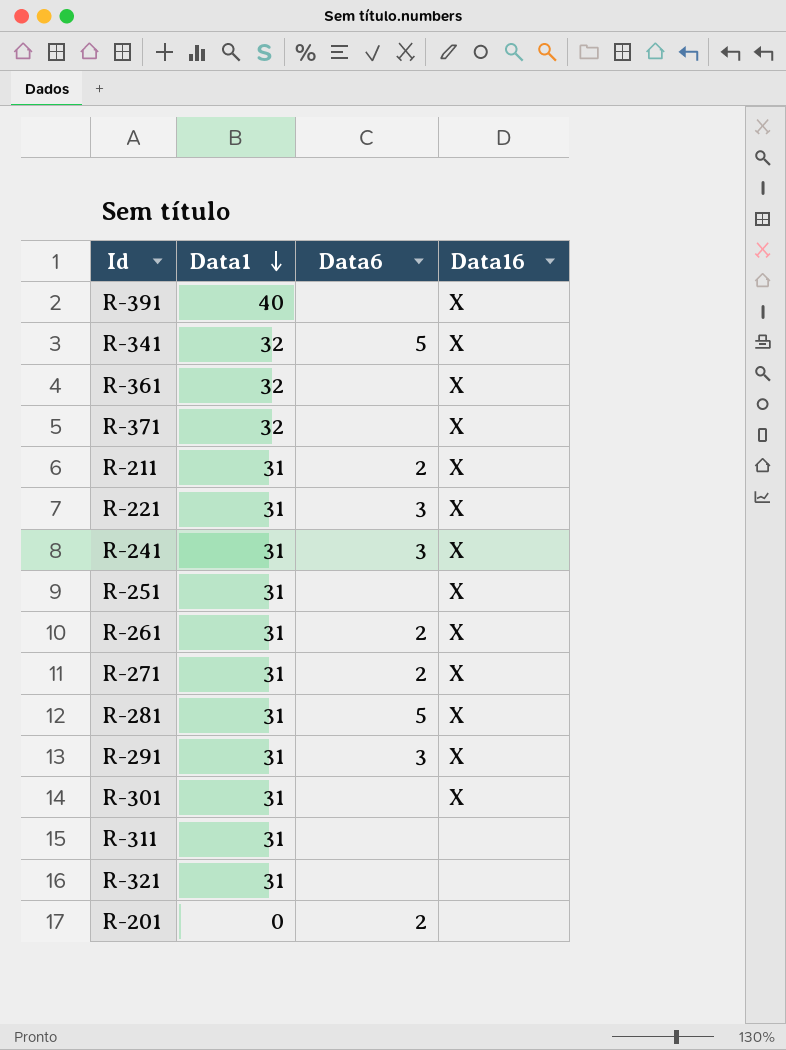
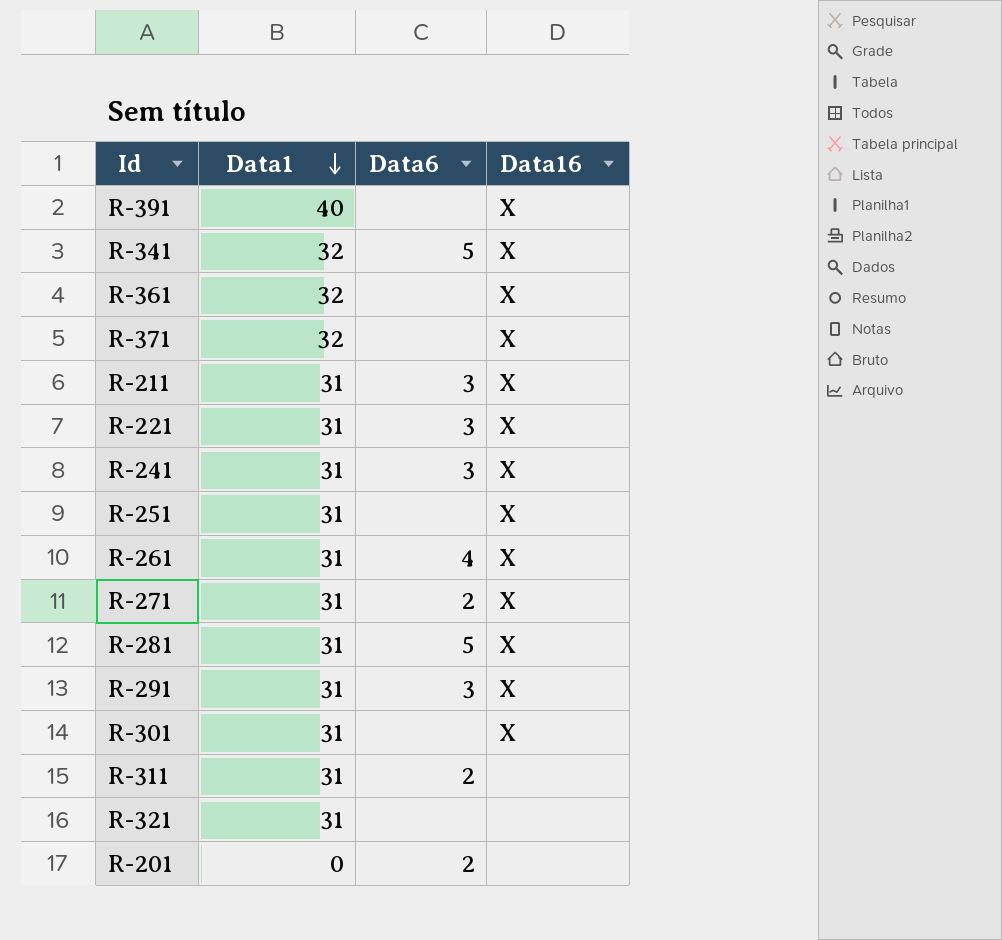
R-211 | Data6: 2 -> 3
R-261 | Data6: 2 -> 4
R-311 | Data6: none -> 2

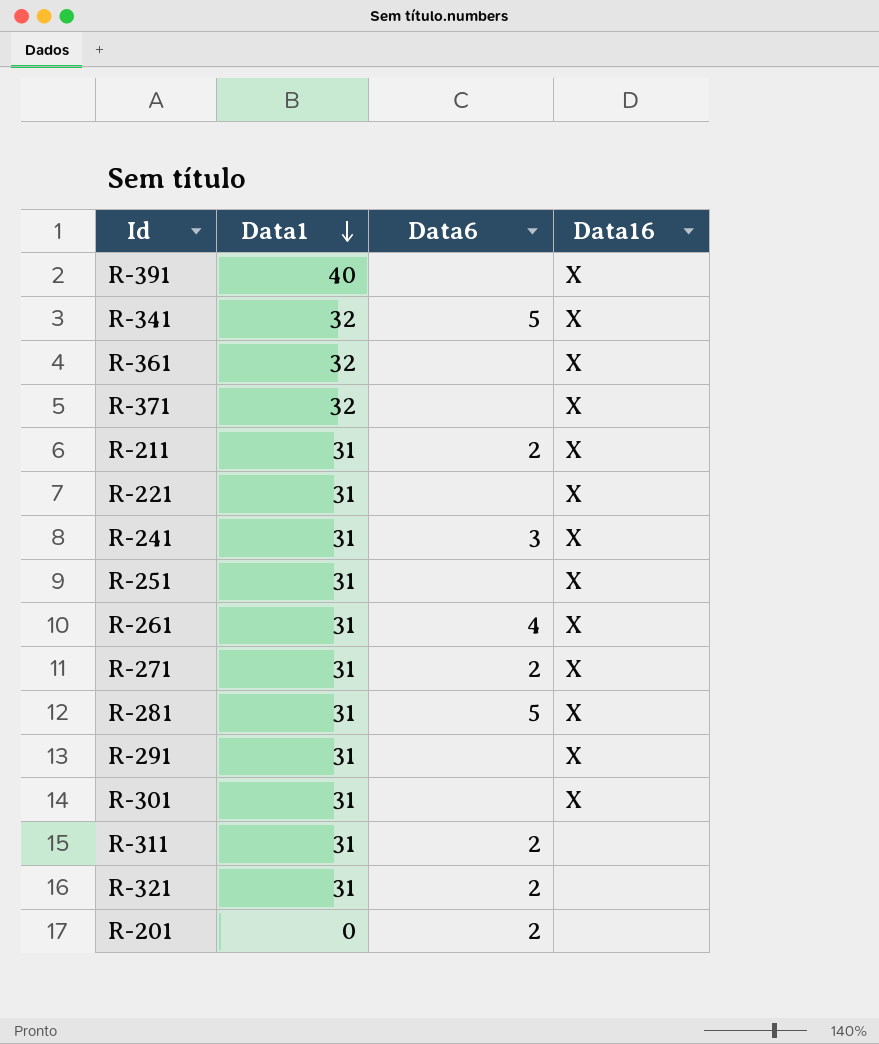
R-211 | Data6: 3 -> 2
R-221 | Data6: 3 -> none
R-291 | Data6: 3 -> none
R-321 | Data6: none -> 2

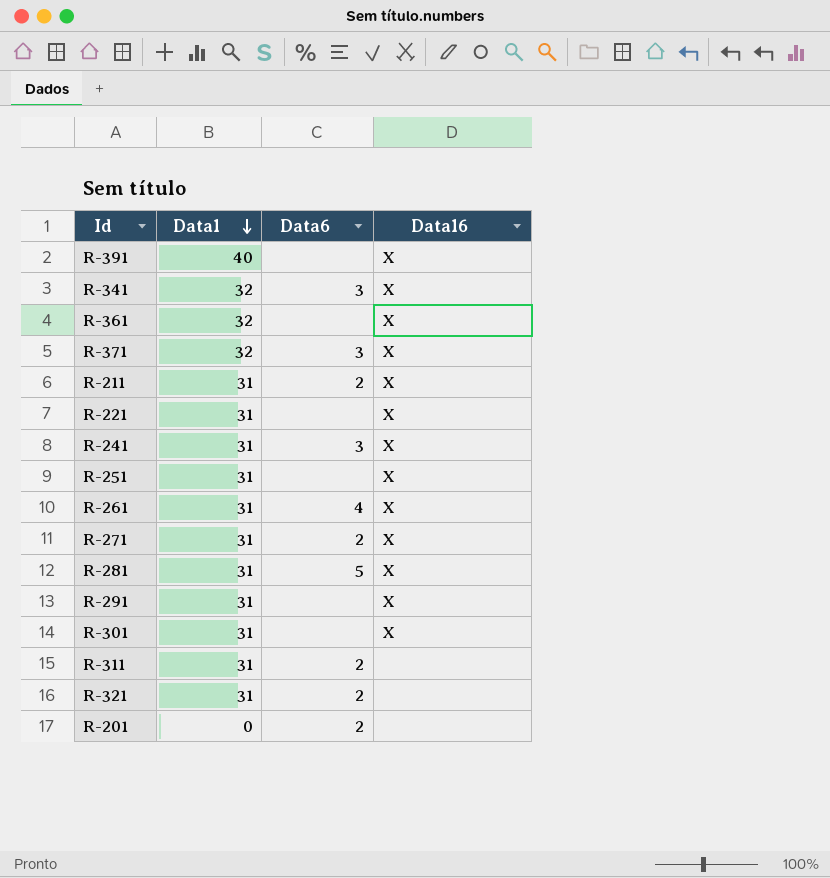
R-341 | Data6: 5 -> 3
R-371 | Data6: none -> 3

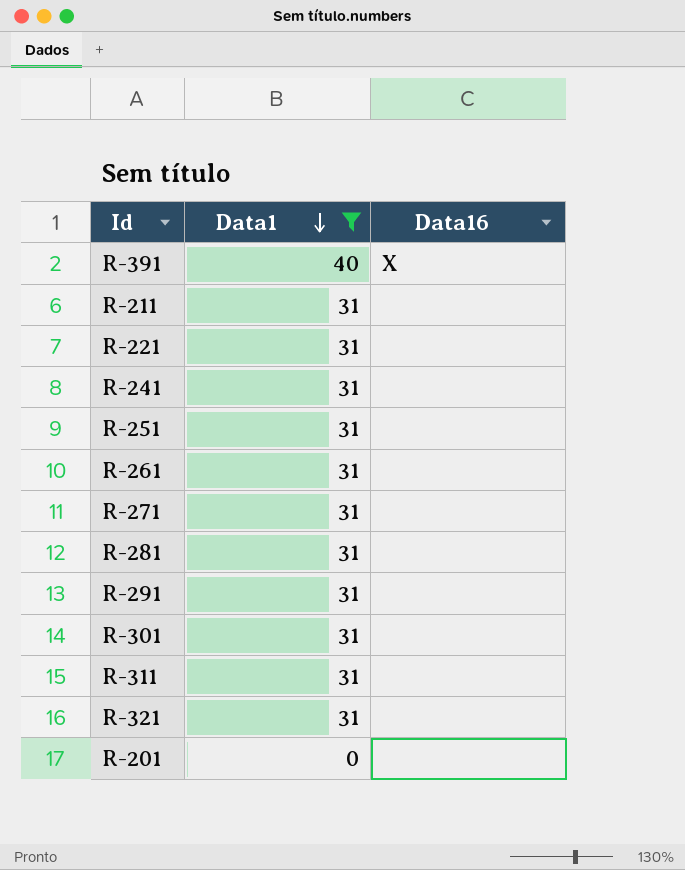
filter: none -> Data1 != 32
column Data6 | position: 3 -> none
R-211 | Data16: X -> none
R-221 | Data16: X -> none
R-241 | Data16: X -> none
R-251 | Data16: X -> none
R-261 | Data16: X -> none
R-271 | Data16: X -> none
R-281 | Data16: X -> none
R-291 | Data16: X -> none
R-301 | Data16: X -> none

